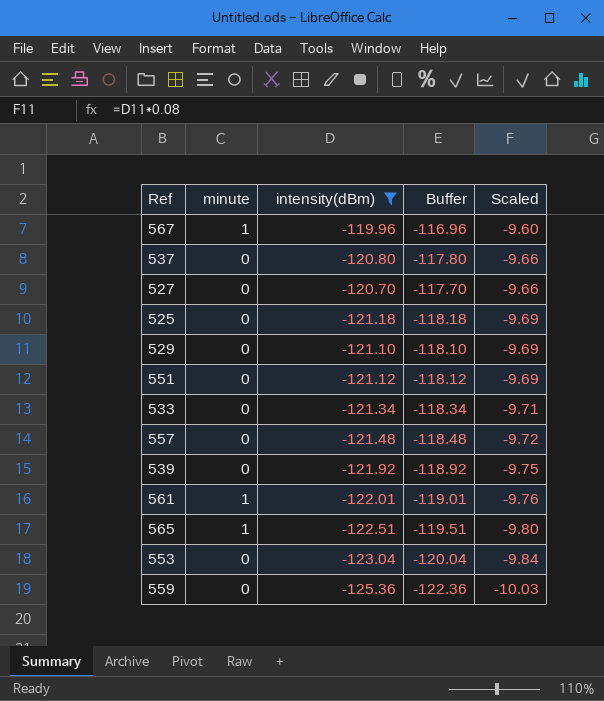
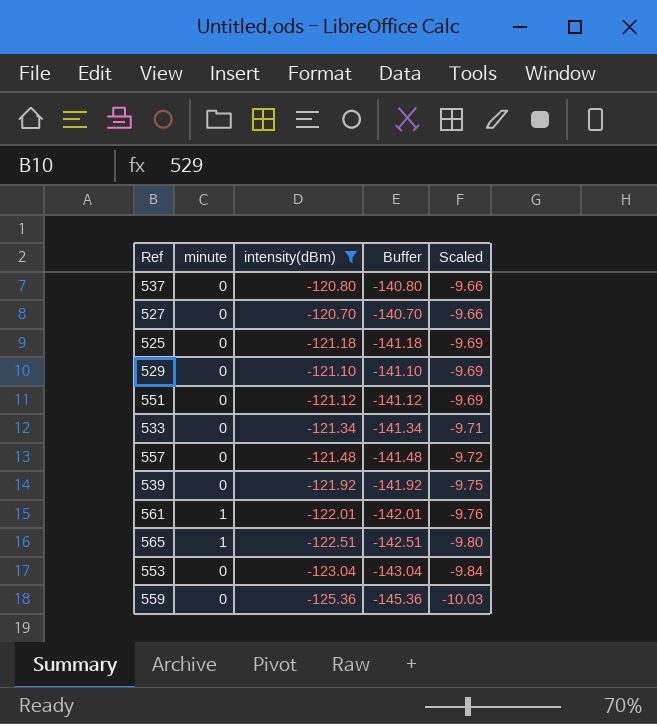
column Buffer | formula: [intensity(dBm)] + 3 -> [intensity(dBm)] - 20
row 567: 1 | -119.96 | -116.96 | -9.60 -> none

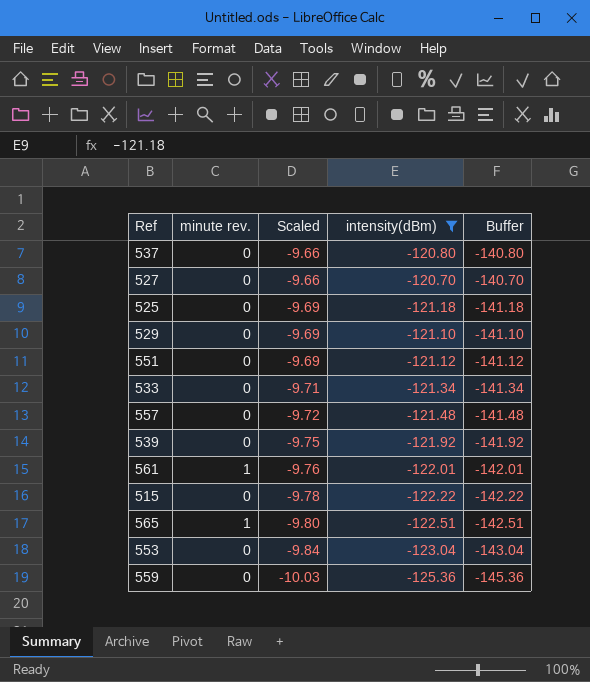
column name: minute -> minute rev.
column Scaled | position: 5 -> 3
row 515: none -> 0 | -9.78 | -122.22 | -142.22

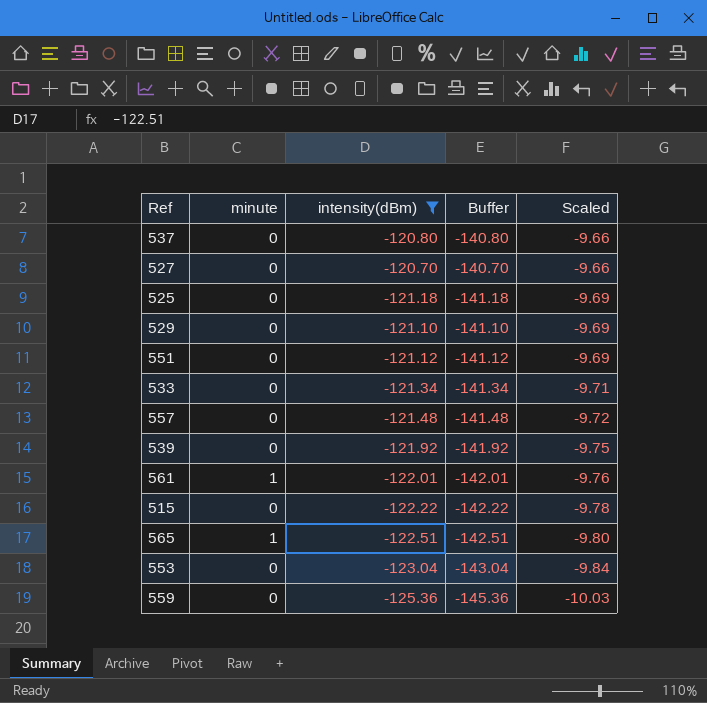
column name: minute rev. -> minute
column Scaled | position: 3 -> 5

